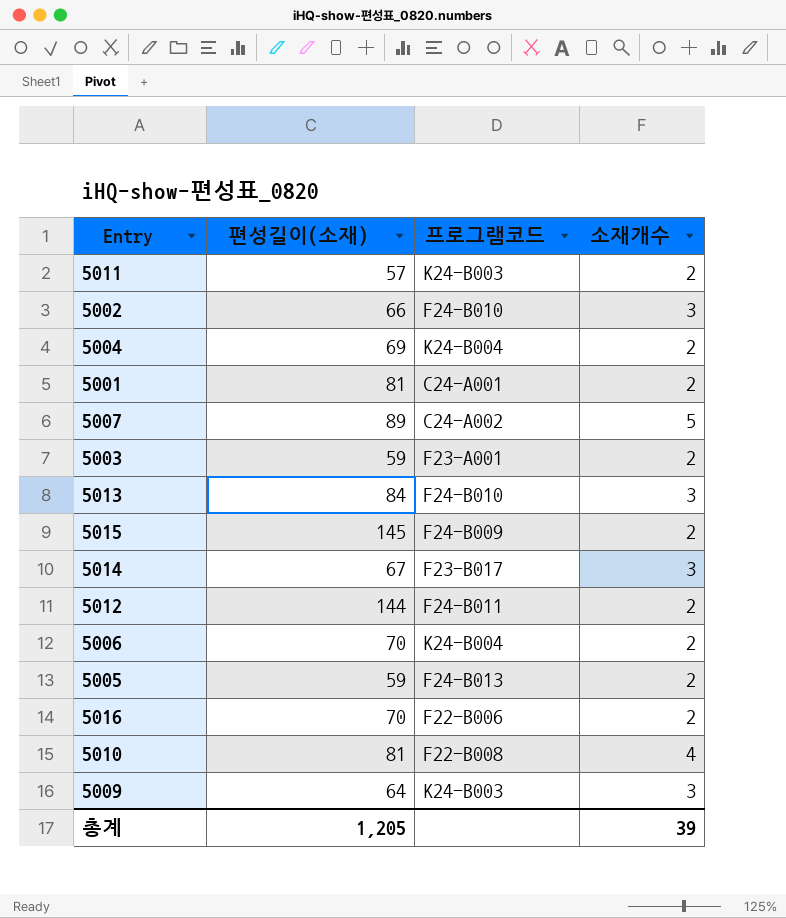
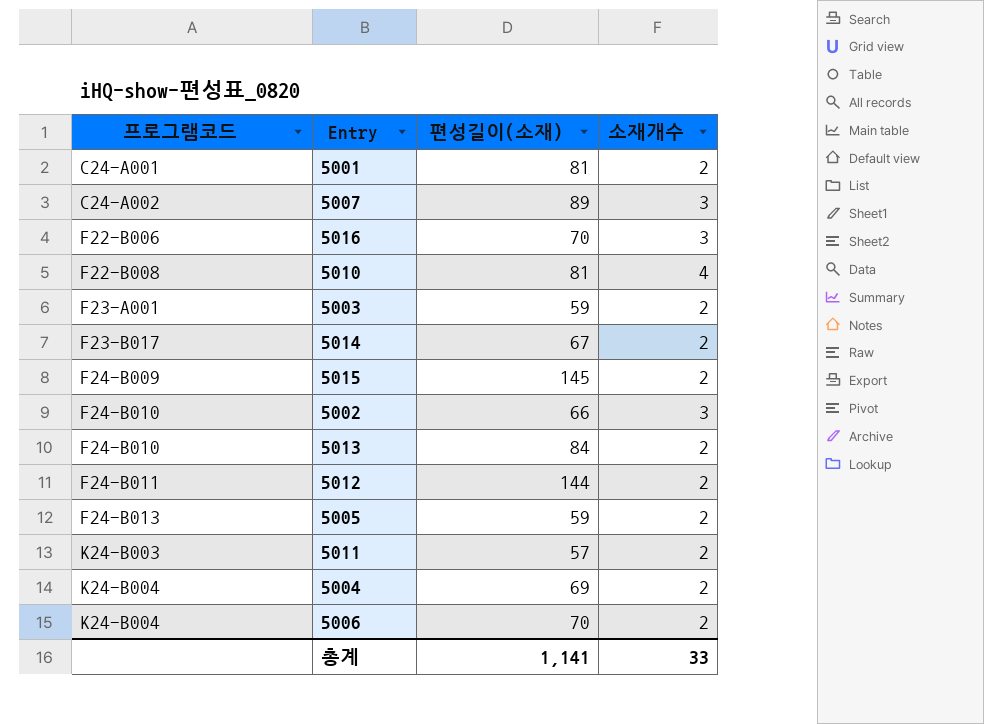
row order: none -> 프로그램코드 ascending
column 프로그램코드 | position: 3 -> 1
row 5009: 64 | K24-B003 | 3 -> none
5007 | 소재개수: 5 -> 3
5016 | 소재개수: 2 -> 3
5014 | 소재개수: 3 -> 2
5013 | 소재개수: 3 -> 2
총계 | 편성길이(소재): 1,205 -> 1,141
총계 | 소재개수: 39 -> 33

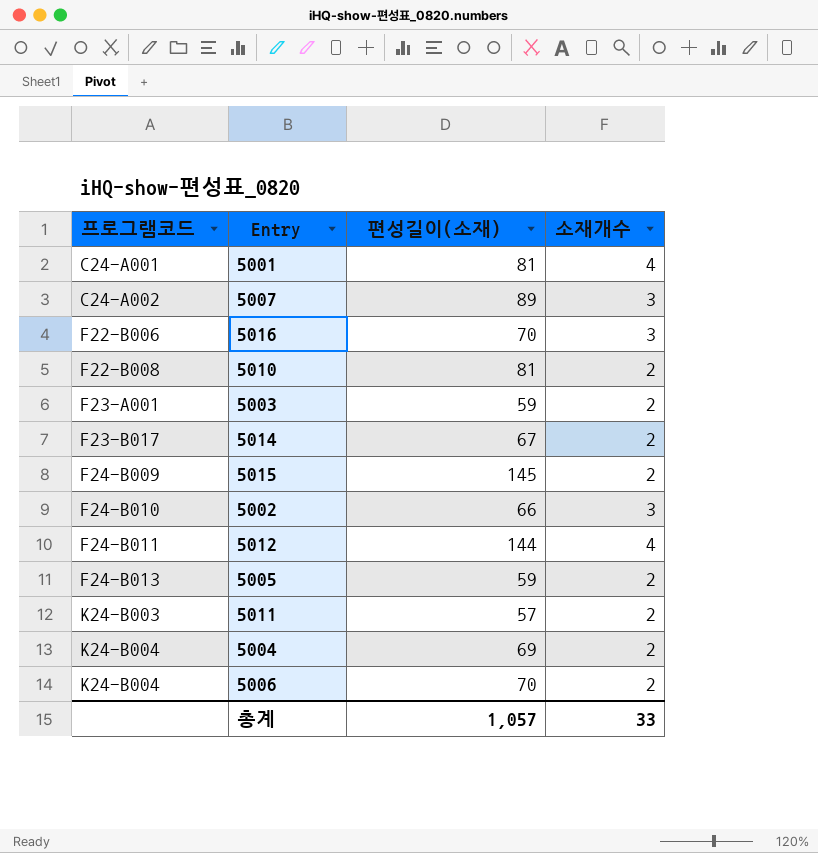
row 5013: F24-B010 | 84 | 2 -> none
5001 | 소재개수: 2 -> 4
5010 | 소재개수: 4 -> 2
5012 | 소재개수: 2 -> 4
총계 | 편성길이(소재): 1,141 -> 1,057

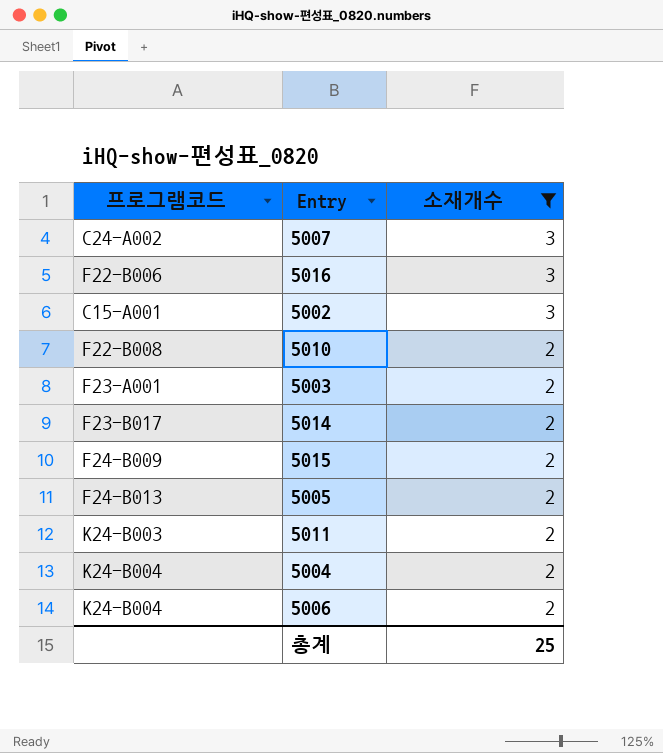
filter: none -> 소재개수 != 4
row order: 프로그램코드 ascending -> 소재개수 descending
column 편성길이(소재) | position: 3 -> none
5002 | 프로그램코드: F24-B010 -> C15-A001
총계 | 소재개수: 33 -> 25

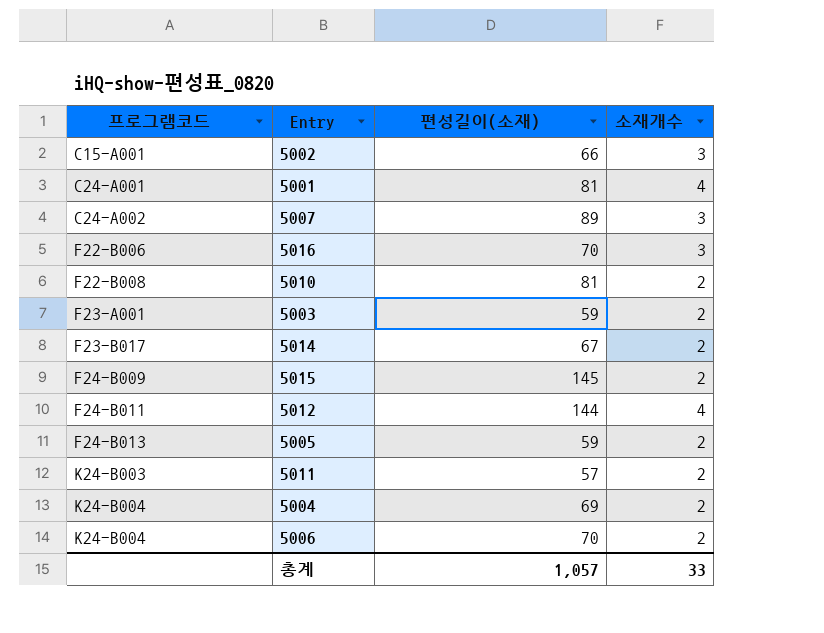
filter: 소재개수 != 4 -> none
row order: 소재개수 descending -> 프로그램코드 ascending
column 편성길이(소재) | position: none -> 3
총계 | 소재개수: 25 -> 33

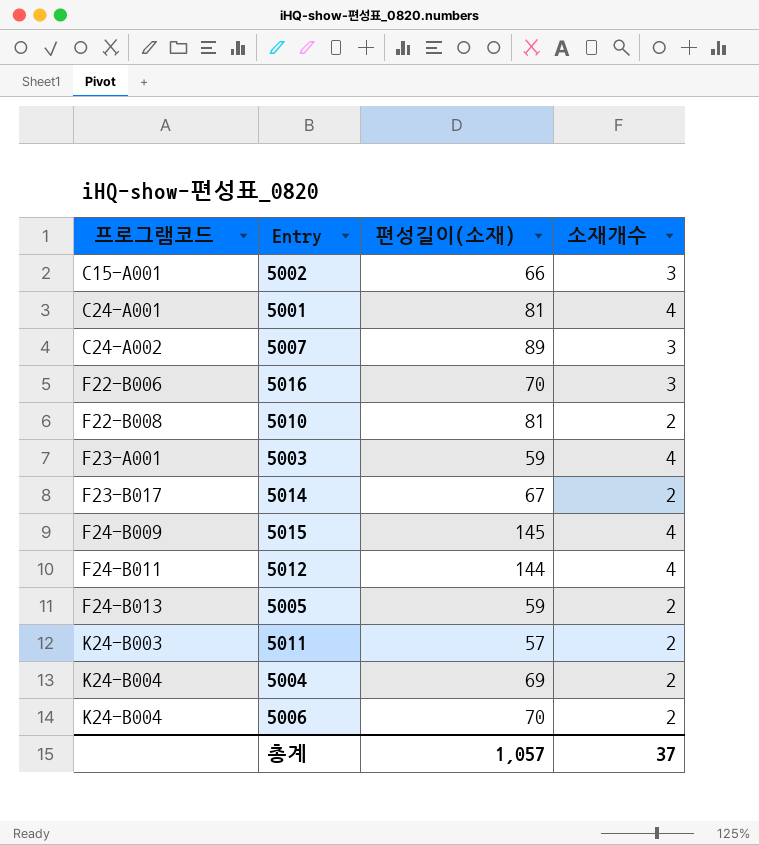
5003 | 소재개수: 2 -> 4
5015 | 소재개수: 2 -> 4
총계 | 소재개수: 33 -> 37

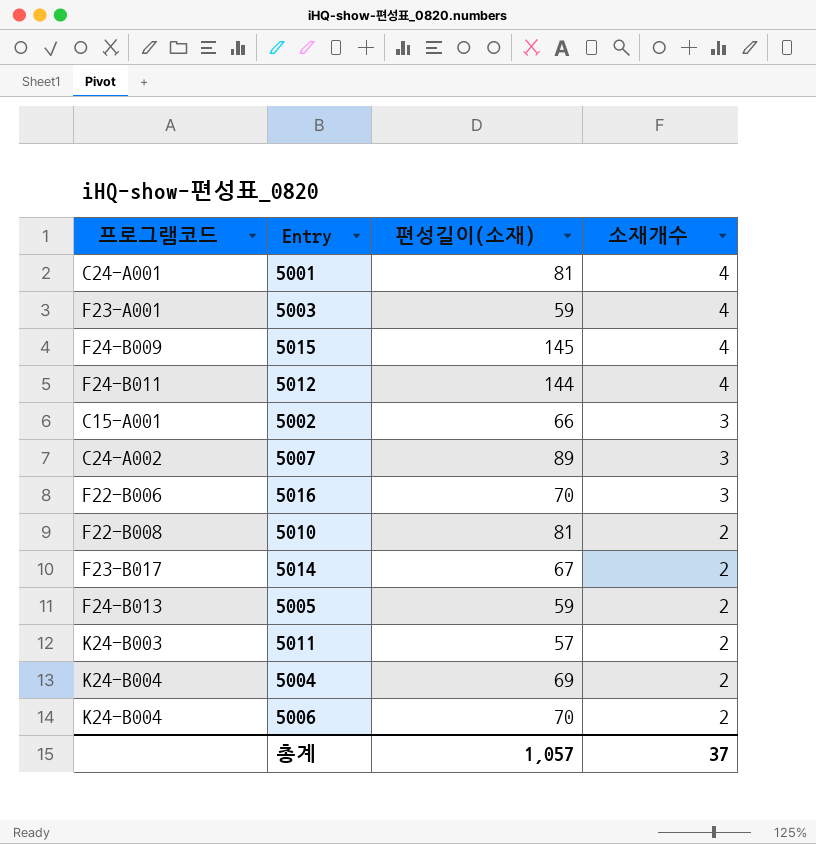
row order: 프로그램코드 ascending -> 소재개수 descending

